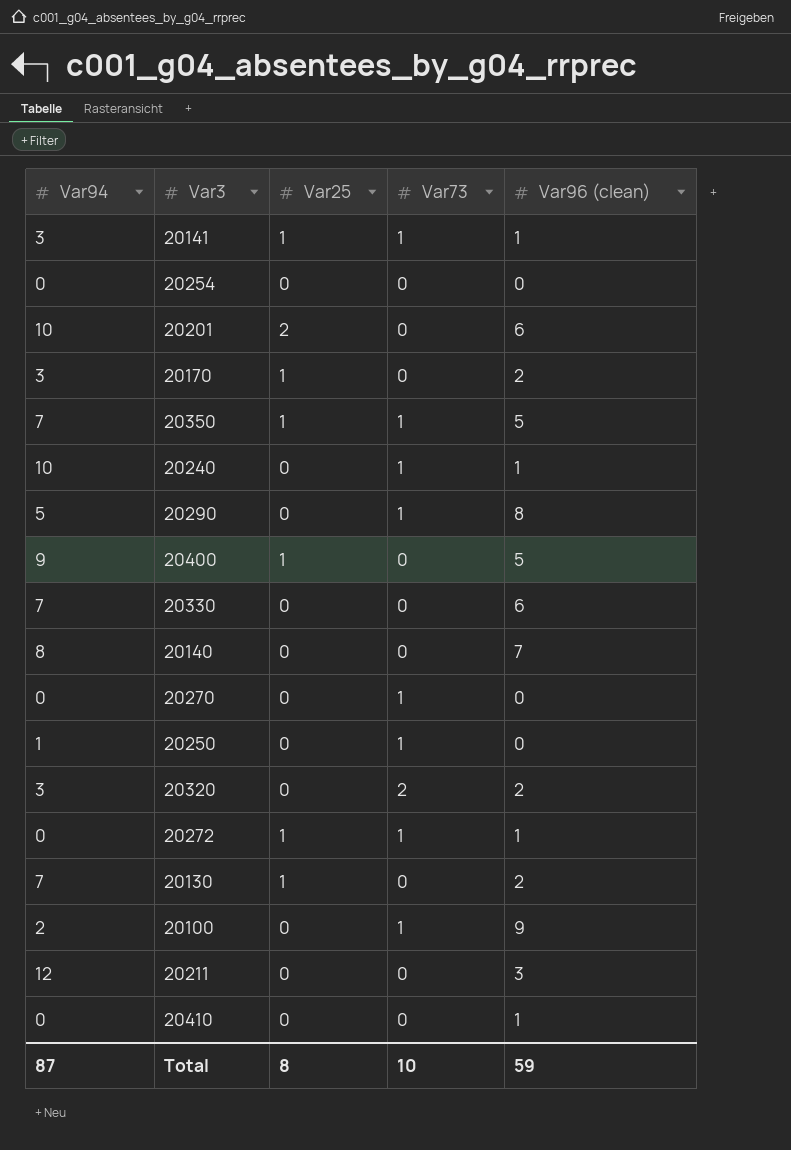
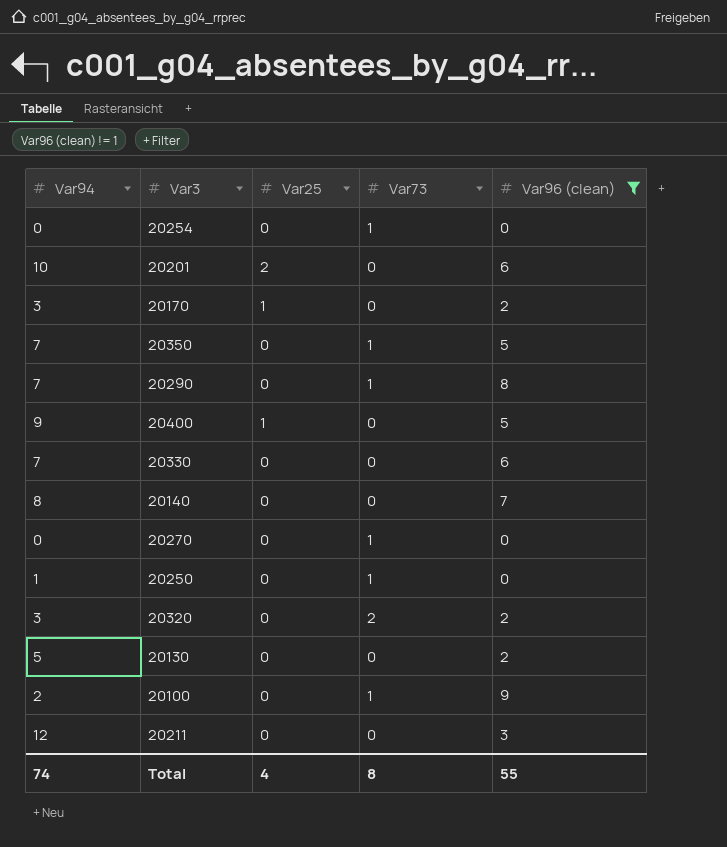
filter: none -> Var96 (clean) != 1
20254 | Var73: 0 -> 1
20350 | Var25: 1 -> 0
20290 | Var94: 5 -> 7
20130 | Var94: 7 -> 5
20130 | Var25: 1 -> 0
Total | Var94: 87 -> 74
Total | Var25: 8 -> 4
Total | Var73: 10 -> 8
Total | Var96 (clean): 59 -> 55

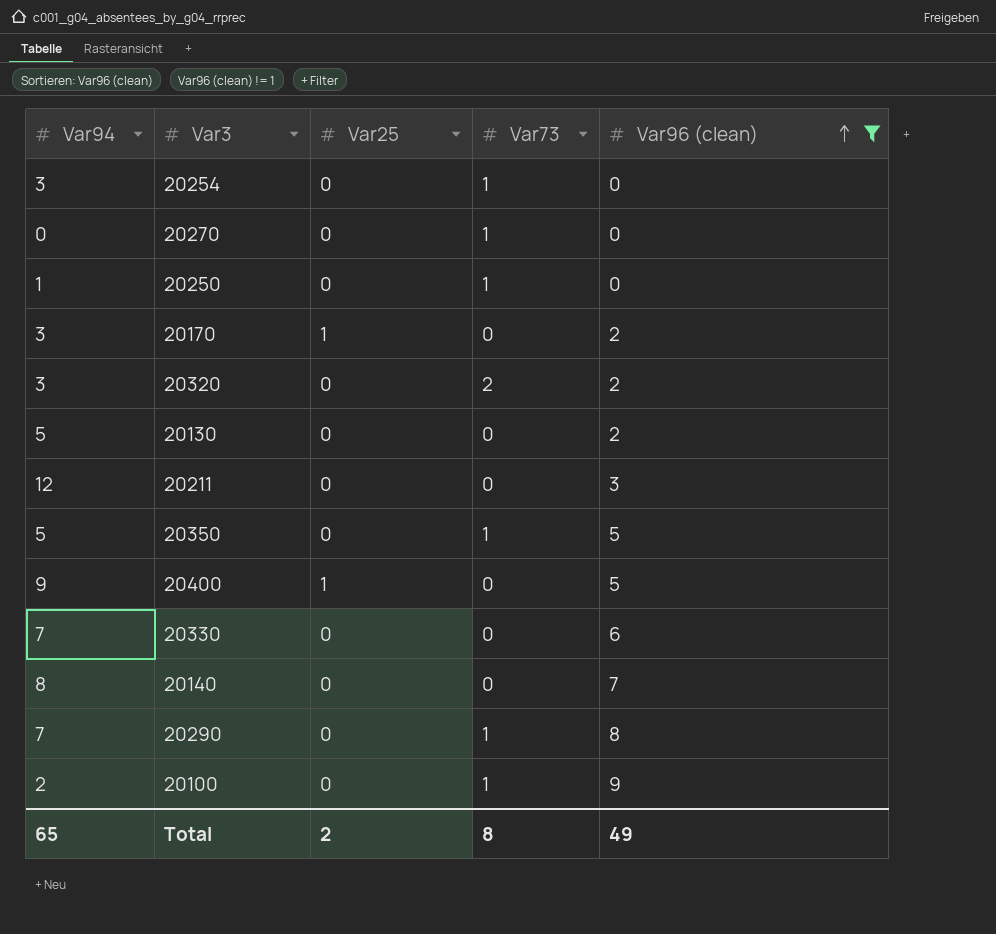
row order: none -> Var96 (clean) ascending
row 20201: 10 | 2 | 0 | 6 -> none
20254 | Var94: 0 -> 3
20350 | Var94: 7 -> 5
Total | Var94: 74 -> 65
Total | Var25: 4 -> 2
Total | Var96 (clean): 55 -> 49

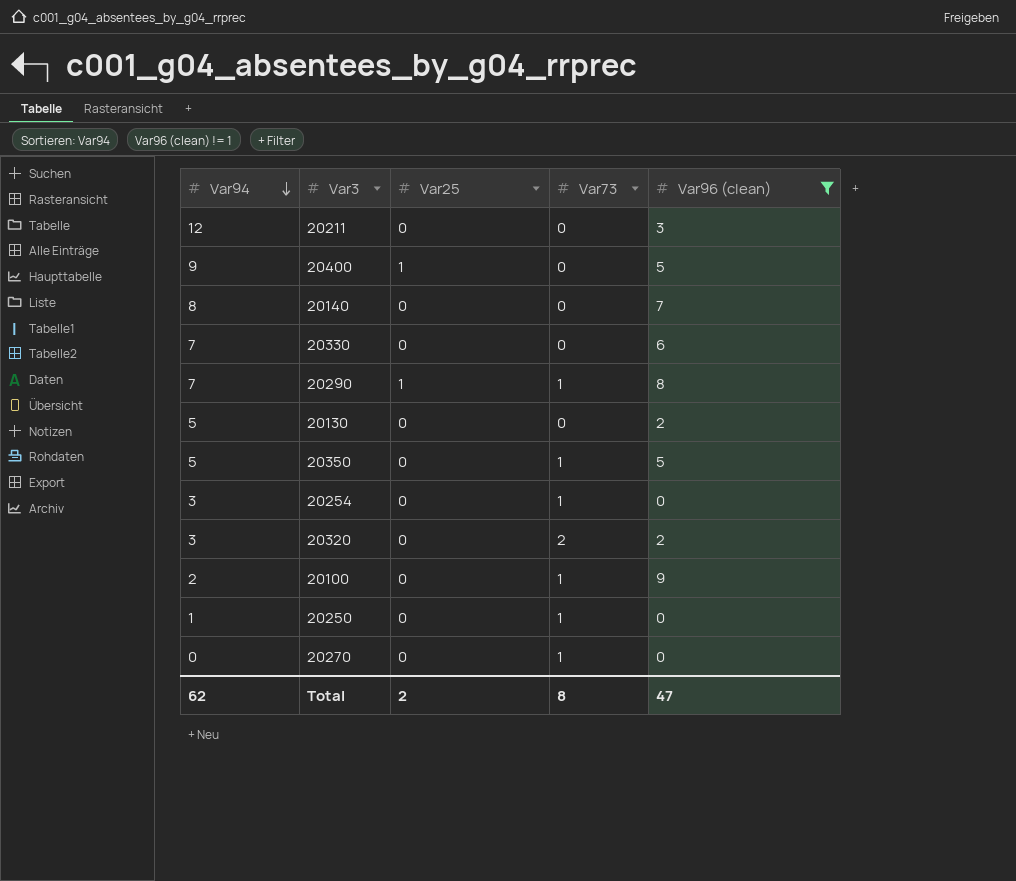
row order: Var96 (clean) ascending -> Var94 descending
row 20170: 3 | 1 | 0 | 2 -> none
20290 | Var25: 0 -> 1
Total | Var94: 65 -> 62
Total | Var96 (clean): 49 -> 47

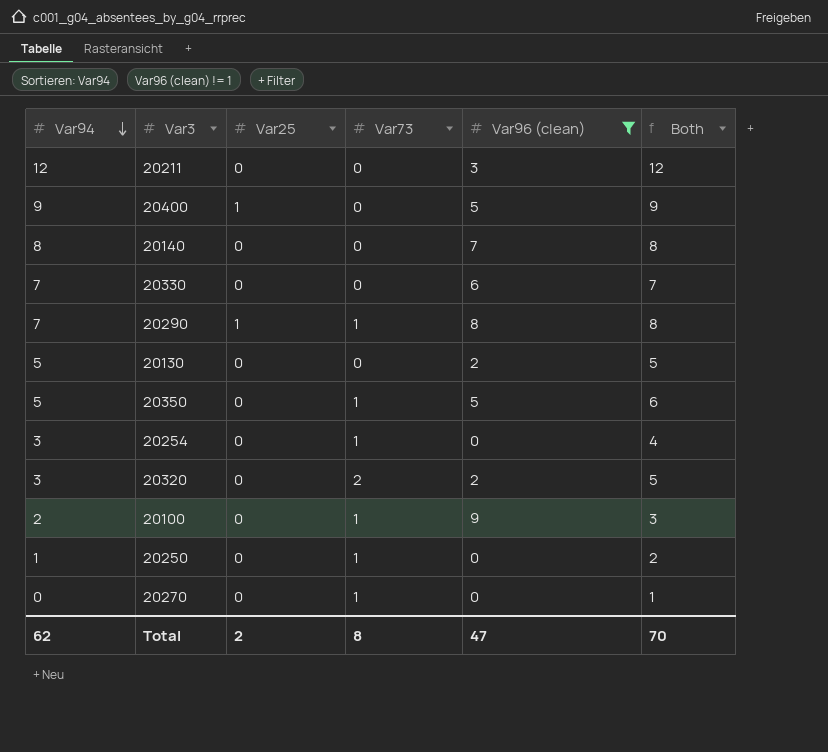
column Both | formula: none -> [Var94] + [Var73]

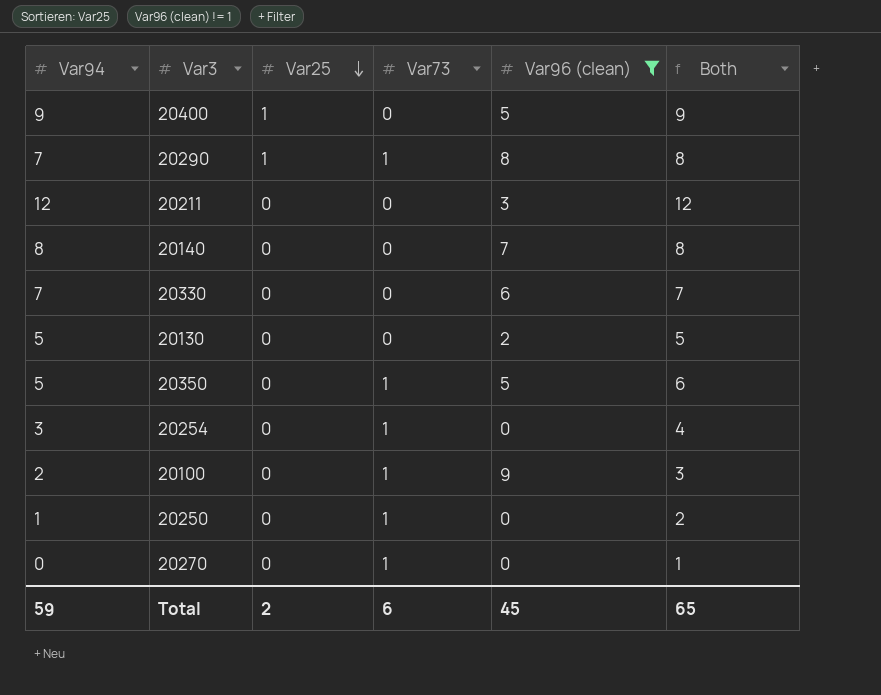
row order: Var94 descending -> Var25 descending
row 20320: 3 | 0 | 2 | 2 | 5 -> none
Total | Var94: 62 -> 59
Total | Var73: 8 -> 6
Total | Var96 (clean): 47 -> 45
Total | Both: 70 -> 65

